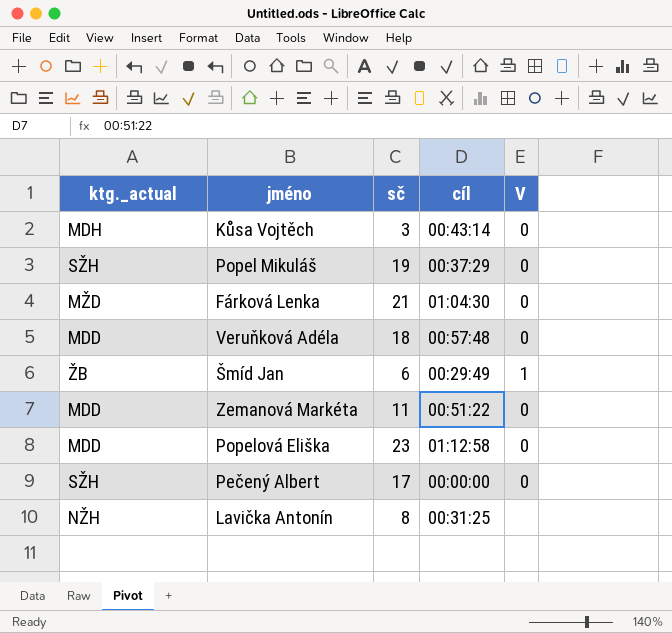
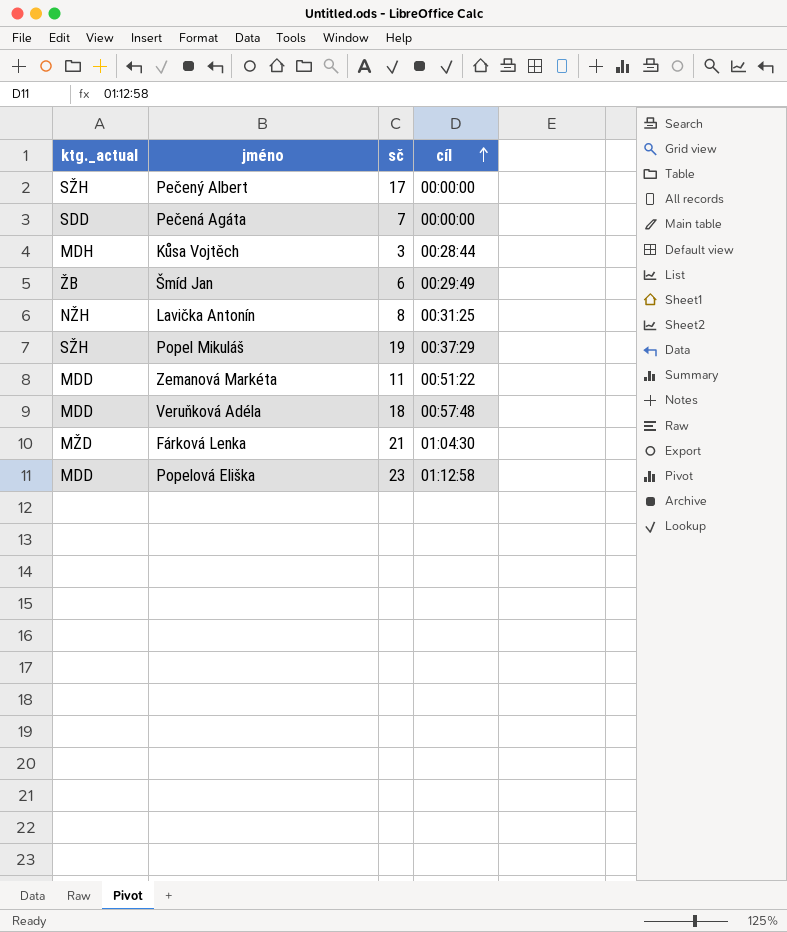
row order: none -> cíl ascending
column V | position: 5 -> none
row Pečená Agáta: none -> SDD | 7 | 00:00:00
Kůsa Vojtěch | cíl: 00:43:14 -> 00:28:44

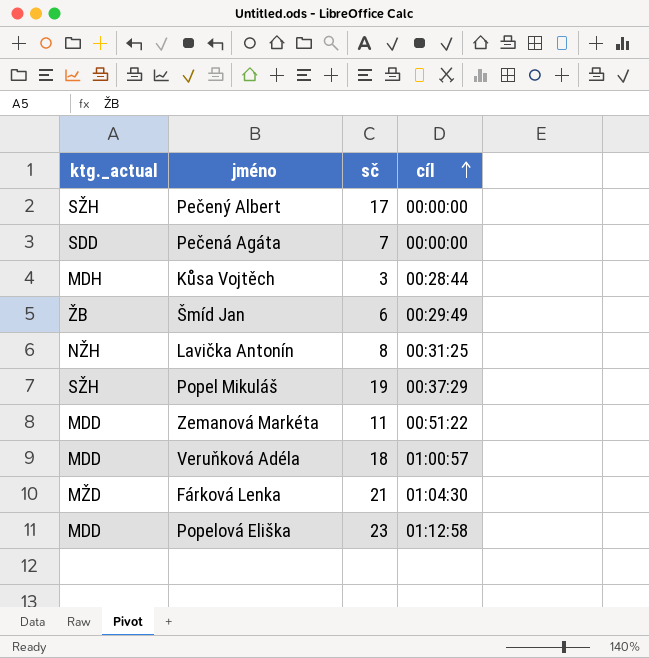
Veruňková Adéla | cíl: 00:57:48 -> 01:00:57

